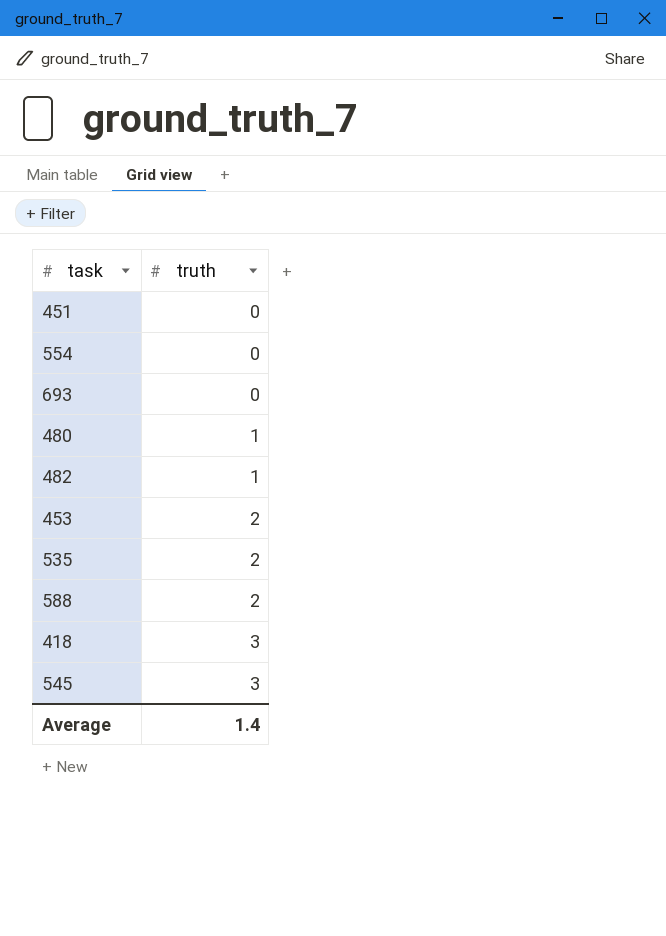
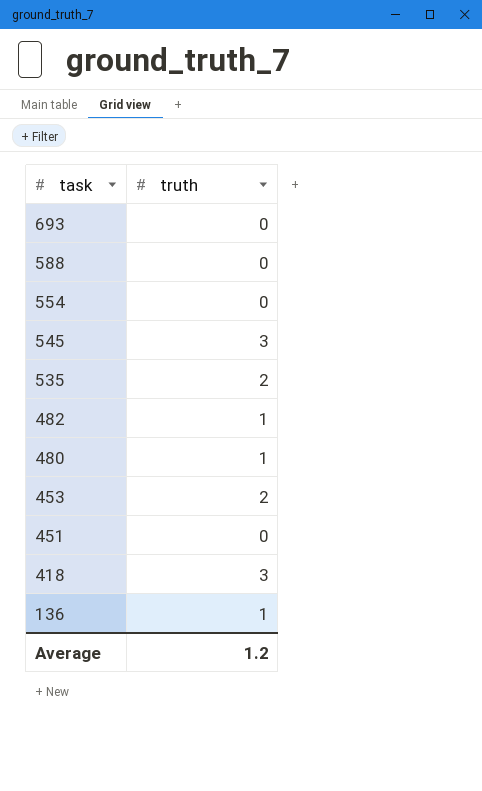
row order: truth ascending -> task descending
588 | truth: 2 -> 0
row 136: none -> 1
Average | truth: 1.4 -> 1.2

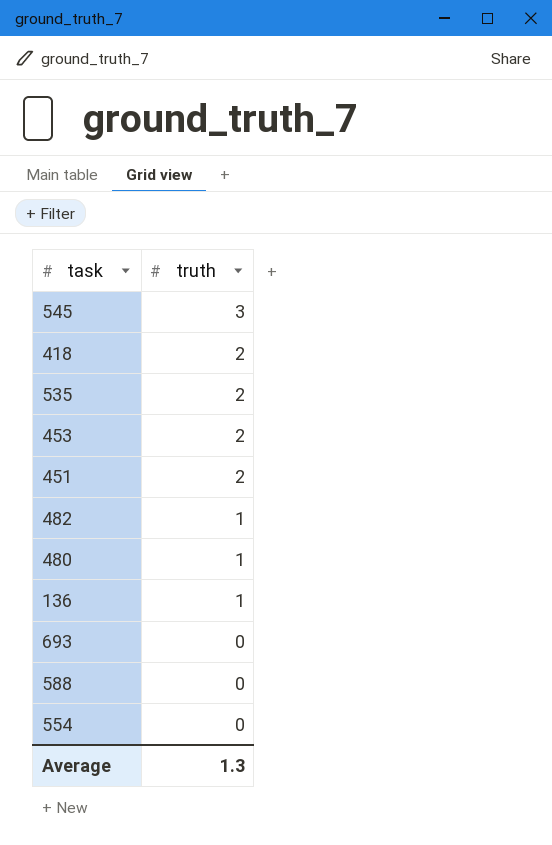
row order: task descending -> truth descending
418 | truth: 3 -> 2
451 | truth: 0 -> 2
Average | truth: 1.2 -> 1.3

